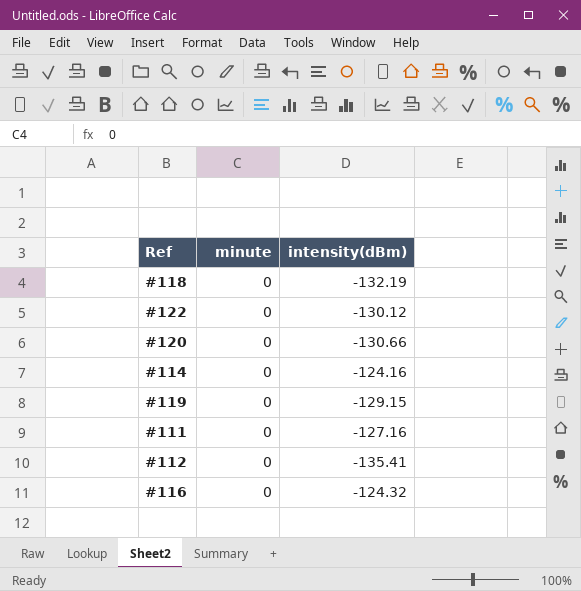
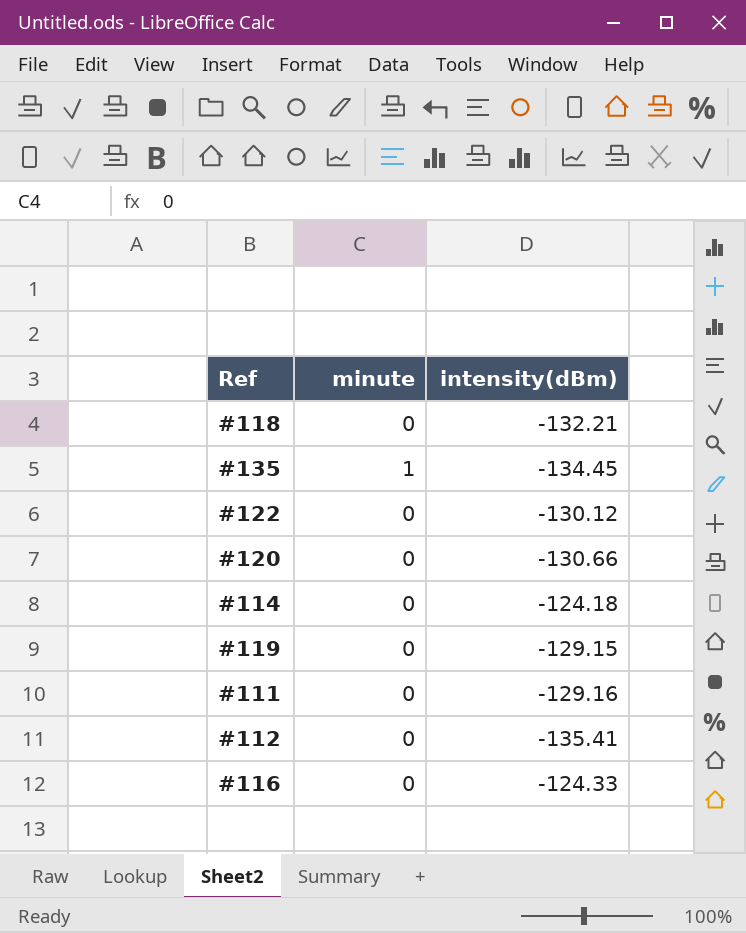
#118 | intensity(dBm): -132.19 -> -132.21
row #135: none -> 1 | -134.45
#114 | intensity(dBm): -124.16 -> -124.18
#111 | intensity(dBm): -127.16 -> -129.16
#116 | intensity(dBm): -124.32 -> -124.33

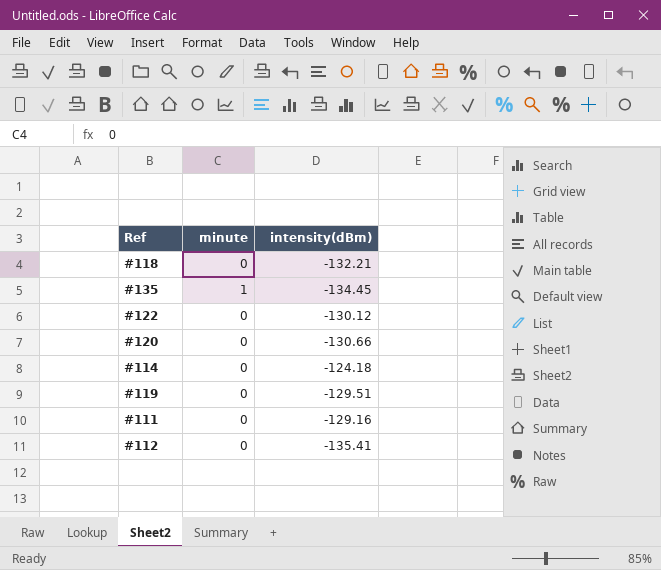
row #116: 0 | -124.33 -> none
#119 | intensity(dBm): -129.15 -> -129.51

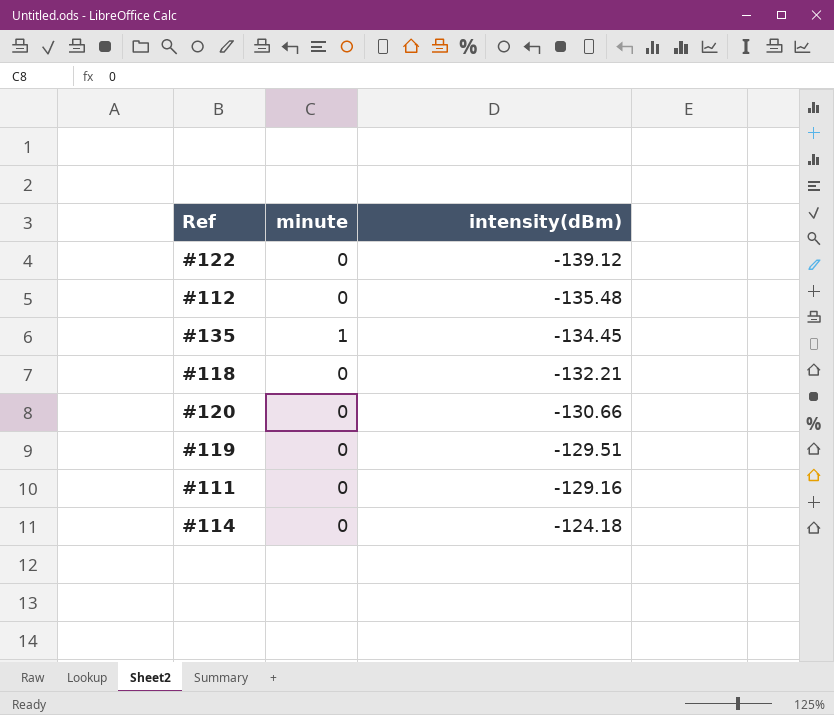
row order: none -> intensity(dBm) ascending
#122 | intensity(dBm): -130.12 -> -139.12
#112 | intensity(dBm): -135.41 -> -135.48

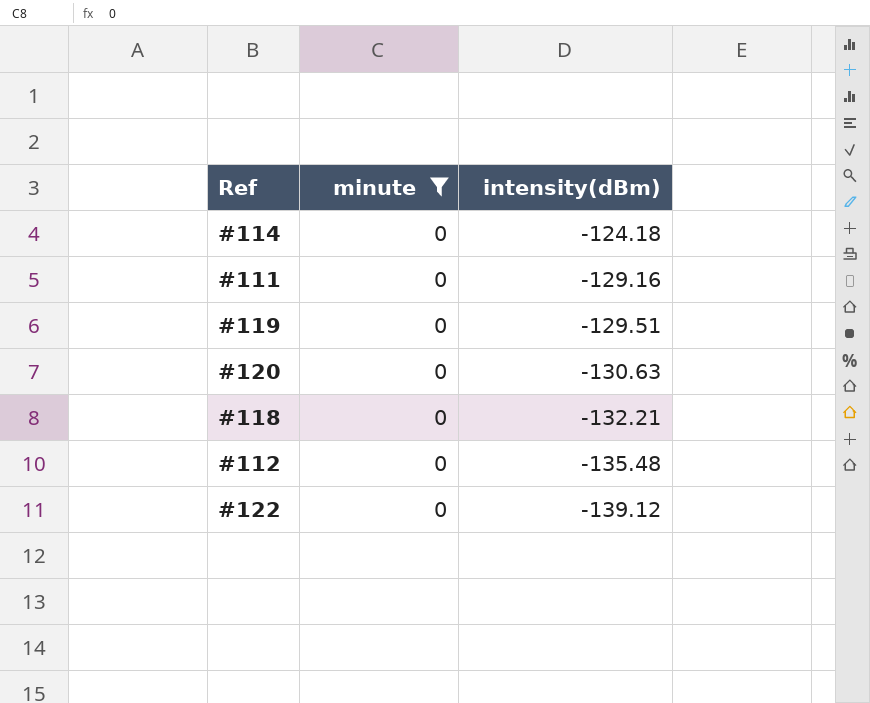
filter: none -> minute = 0
row order: intensity(dBm) ascending -> intensity(dBm) descending
#120 | intensity(dBm): -130.66 -> -130.63

